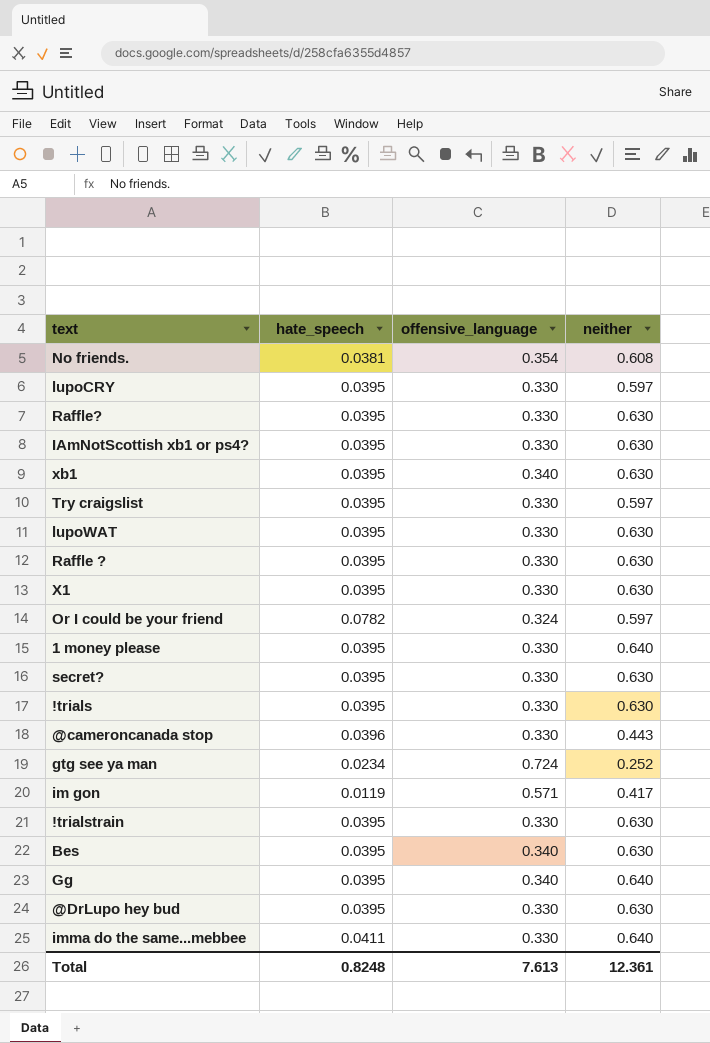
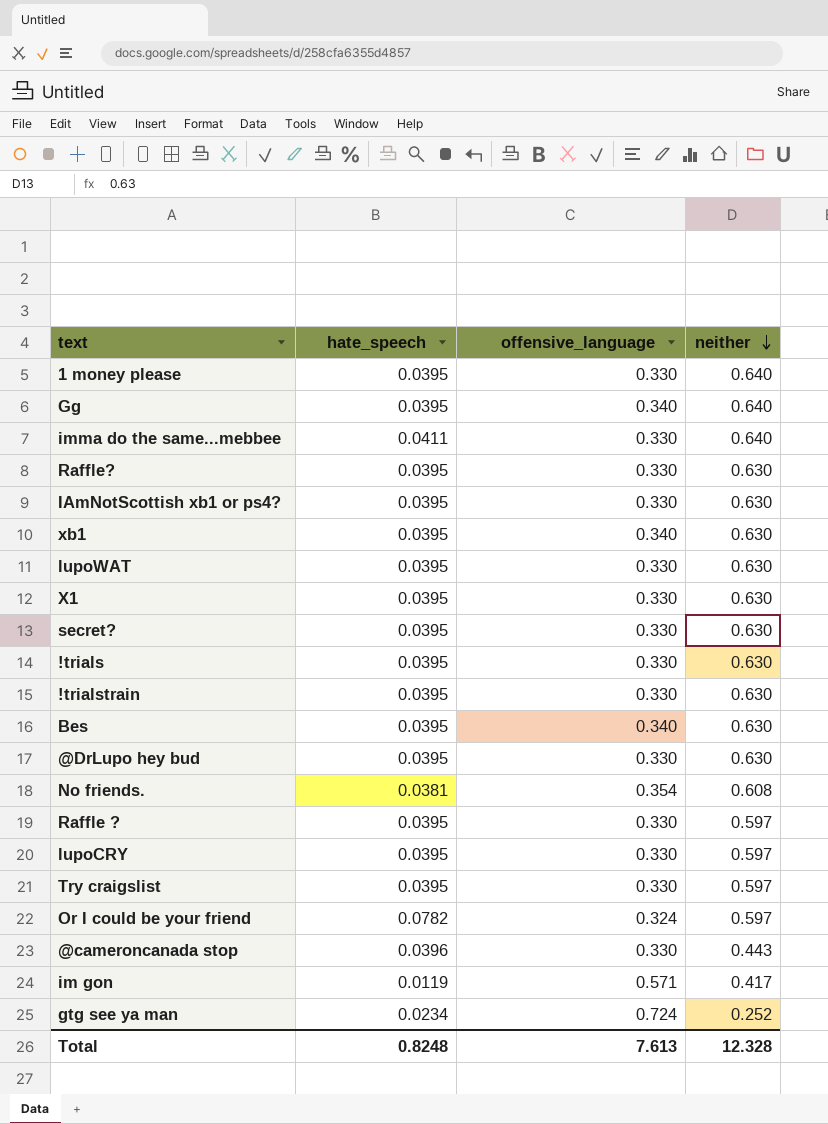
row order: none -> neither descending
Raffle ? | neither: 0.630 -> 0.597
Total | neither: 12.361 -> 12.328

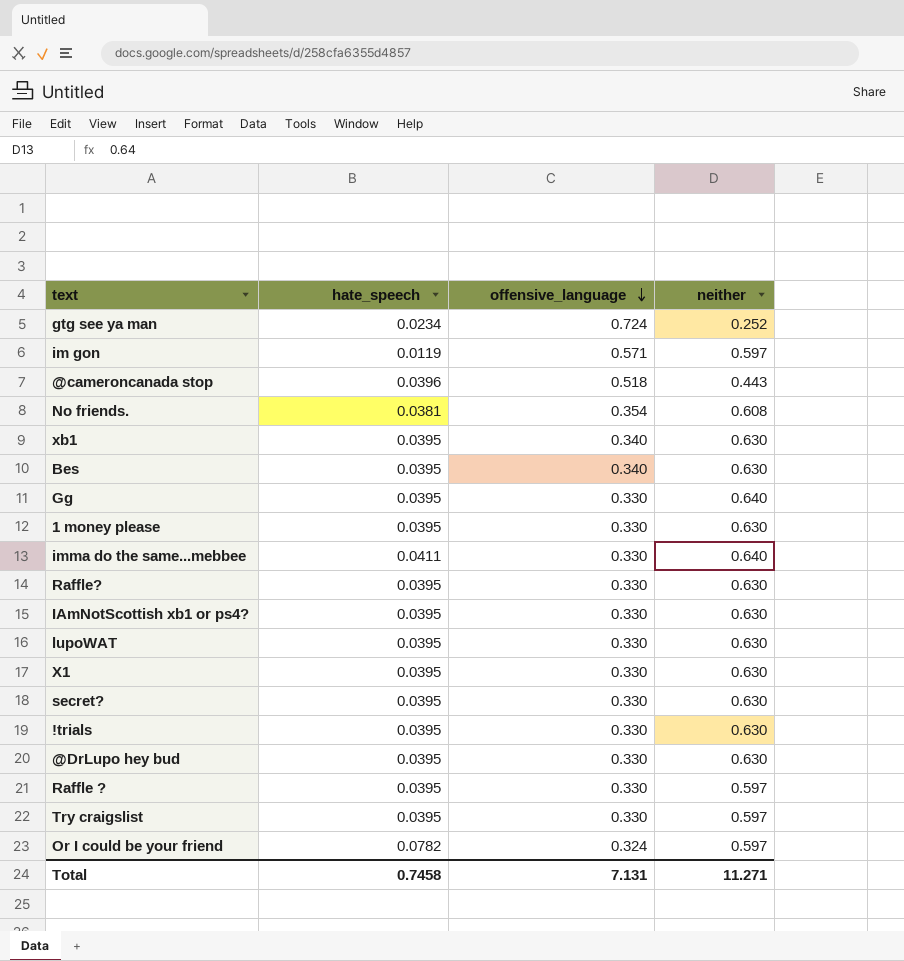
row order: neither descending -> offensive_language descending
row !trialstrain: 0.0395 | 0.330 | 0.630 -> none
row lupoCRY: 0.0395 | 0.330 | 0.597 -> none
im gon | neither: 0.417 -> 0.597
@cameroncanada stop | offensive_language: 0.330 -> 0.518
Gg | offensive_language: 0.340 -> 0.330
1 money please | neither: 0.640 -> 0.630
Total | hate_speech: 0.8248 -> 0.7458
Total | offensive_language: 7.613 -> 7.131
Total | neither: 12.328 -> 11.271

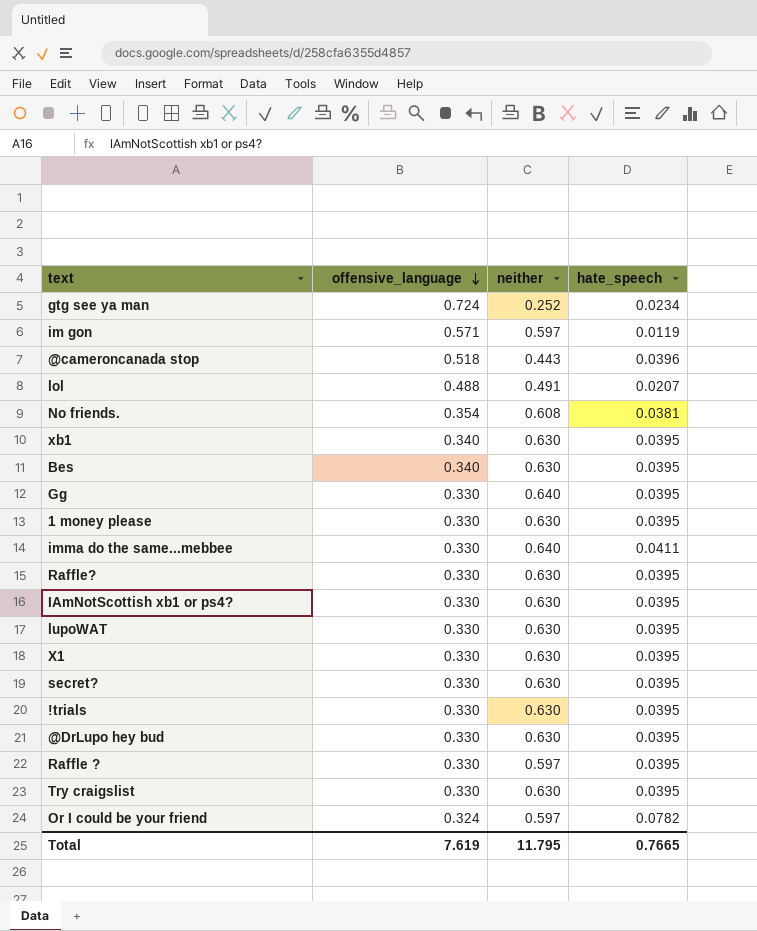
column hate_speech | position: 2 -> 4
row lol: none -> 0.488 | 0.491 | 0.0207
Try craigslist | neither: 0.597 -> 0.630
Total | offensive_language: 7.131 -> 7.619
Total | neither: 11.271 -> 11.795
Total | hate_speech: 0.7458 -> 0.7665

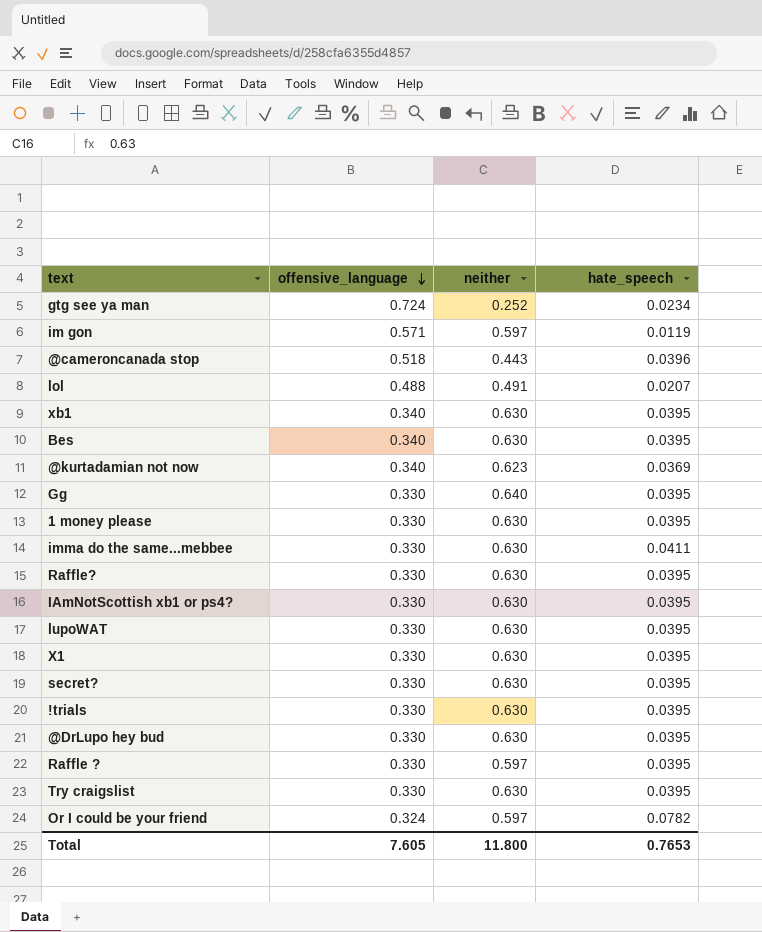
row No friends.: 0.354 | 0.608 | 0.0381 -> none
row @kurtadamian not now: none -> 0.340 | 0.623 | 0.0369
imma do the same...mebbee | neither: 0.640 -> 0.630
Total | offensive_language: 7.619 -> 7.605
Total | neither: 11.795 -> 11.800
Total | hate_speech: 0.7665 -> 0.7653

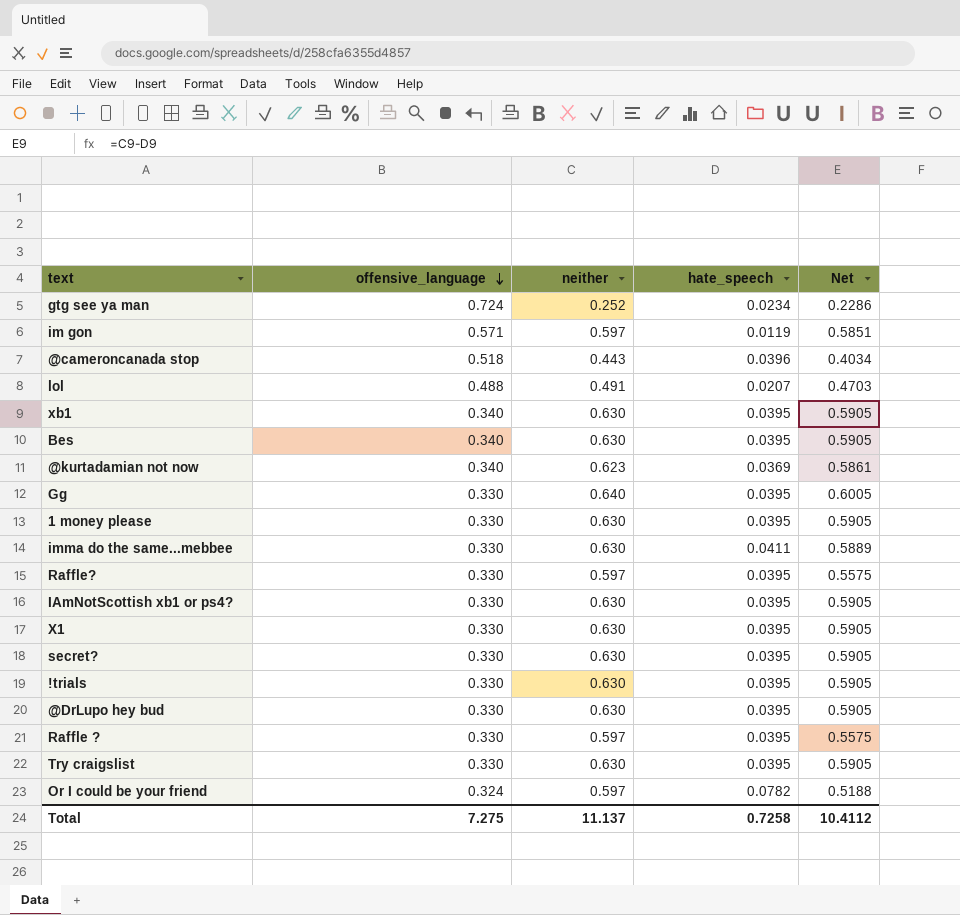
column Net | formula: none -> [neither] - [hate_speech]
row lupoWAT: 0.330 | 0.630 | 0.0395 -> none
Raffle? | neither: 0.630 -> 0.597
Total | offensive_language: 7.605 -> 7.275
Total | neither: 11.800 -> 11.137
Total | hate_speech: 0.7653 -> 0.7258

